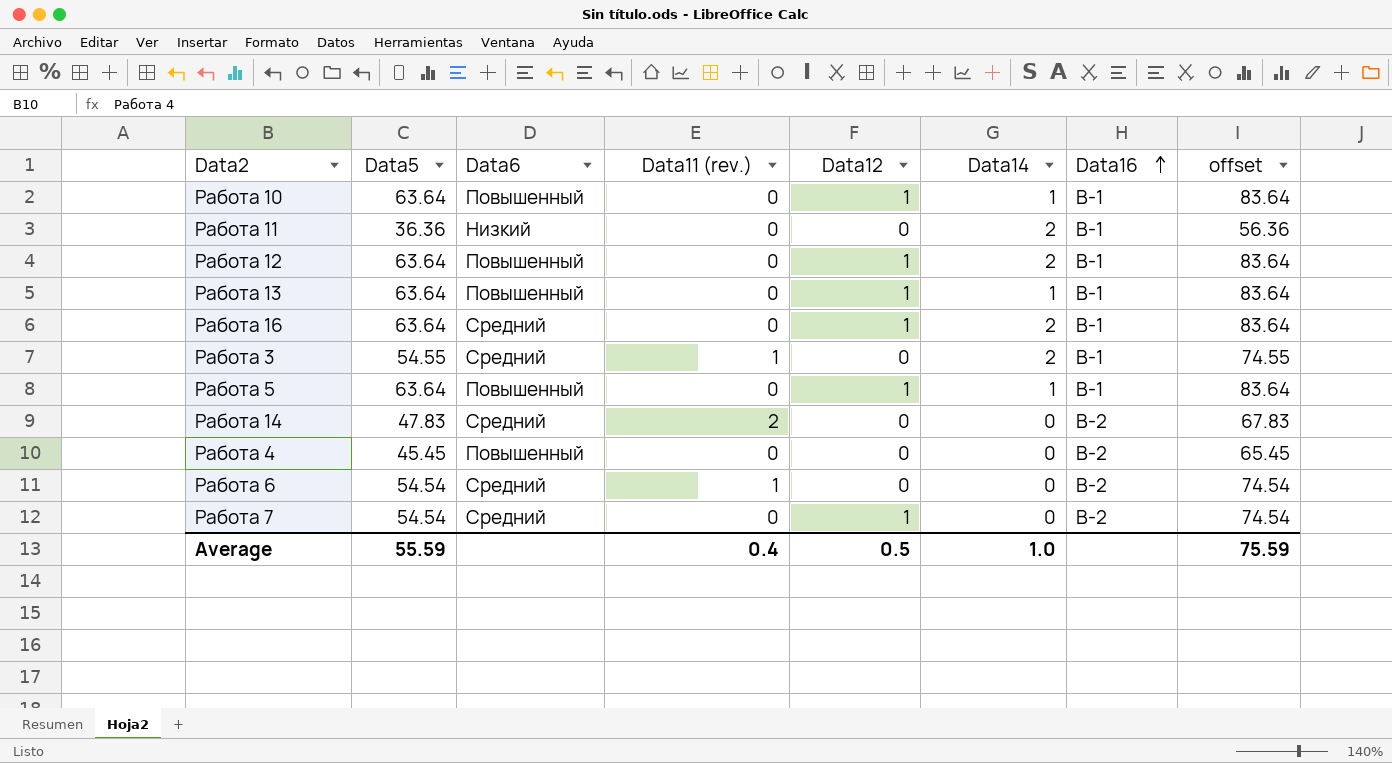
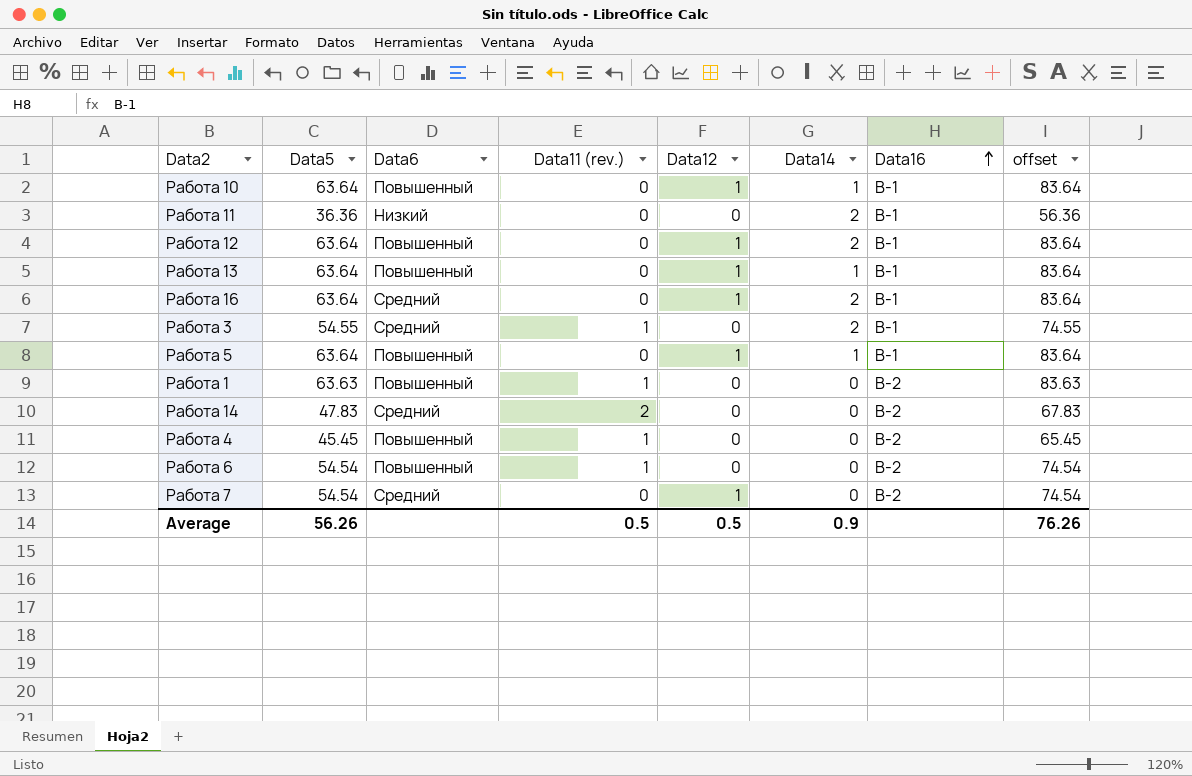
row Работа 1: none -> 63.63 | Повышенный | 1 | 0 | 0 | В-2 | 83.63
Работа 4 | Data11 (rev.): 0 -> 1
Работа 6 | Data6: Средний -> Повышенный
Average | Data5: 55.59 -> 56.26
Average | Data11 (rev.): 0.4 -> 0.5
Average | Data14: 1.0 -> 0.9
Average | offset: 75.59 -> 76.26

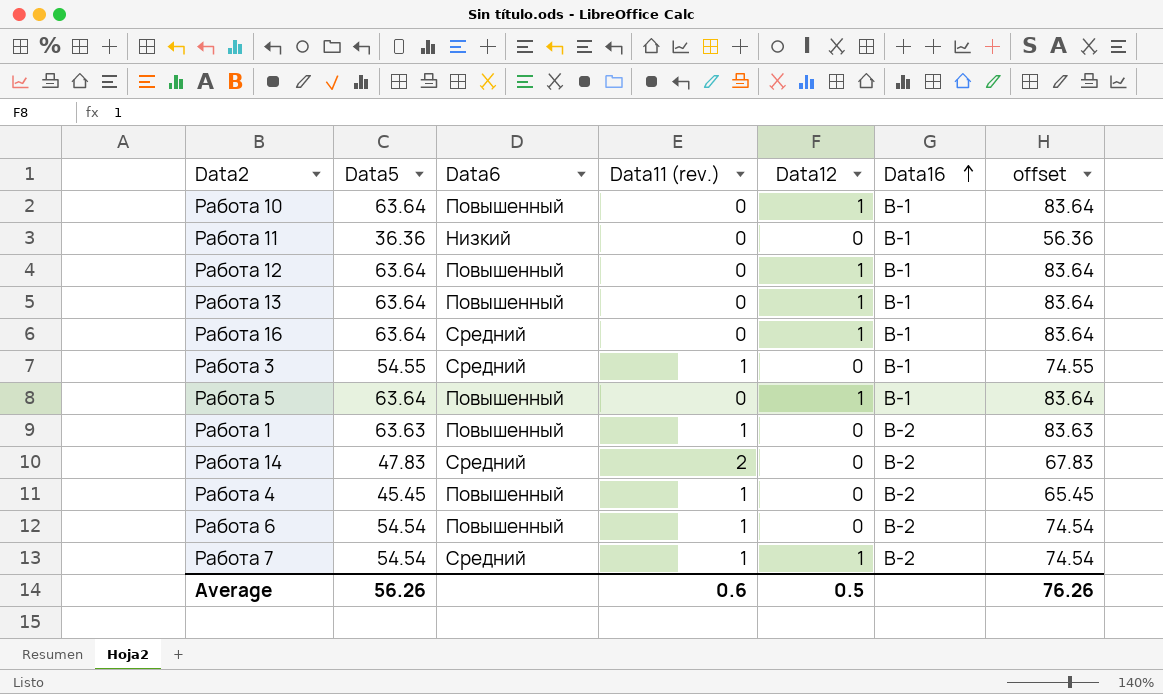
column Data14 | position: 6 -> none
Работа 7 | Data11 (rev.): 0 -> 1
Average | Data11 (rev.): 0.5 -> 0.6

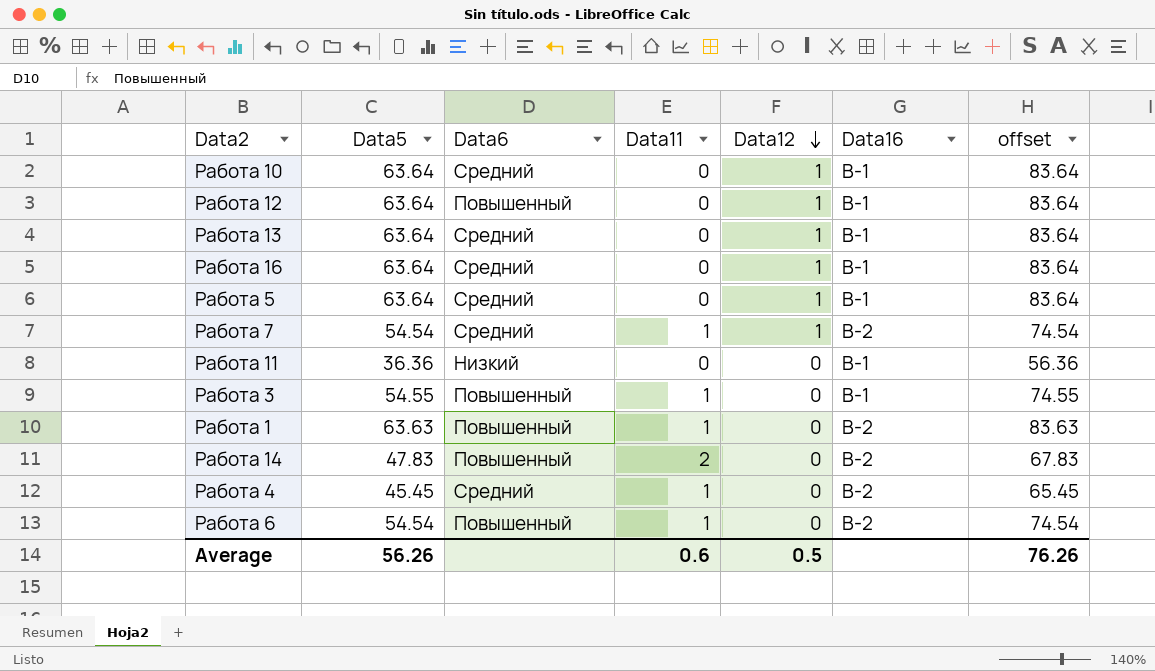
row order: Data16 ascending -> Data12 descending
column name: Data11 (rev.) -> Data11
Работа 10 | Data6: Повышенный -> Средний
Работа 13 | Data6: Повышенный -> Средний
Работа 5 | Data6: Повышенный -> Средний
Работа 3 | Data6: Средний -> Повышенный
Работа 14 | Data6: Средний -> Повышенный
Работа 4 | Data6: Повышенный -> Средний

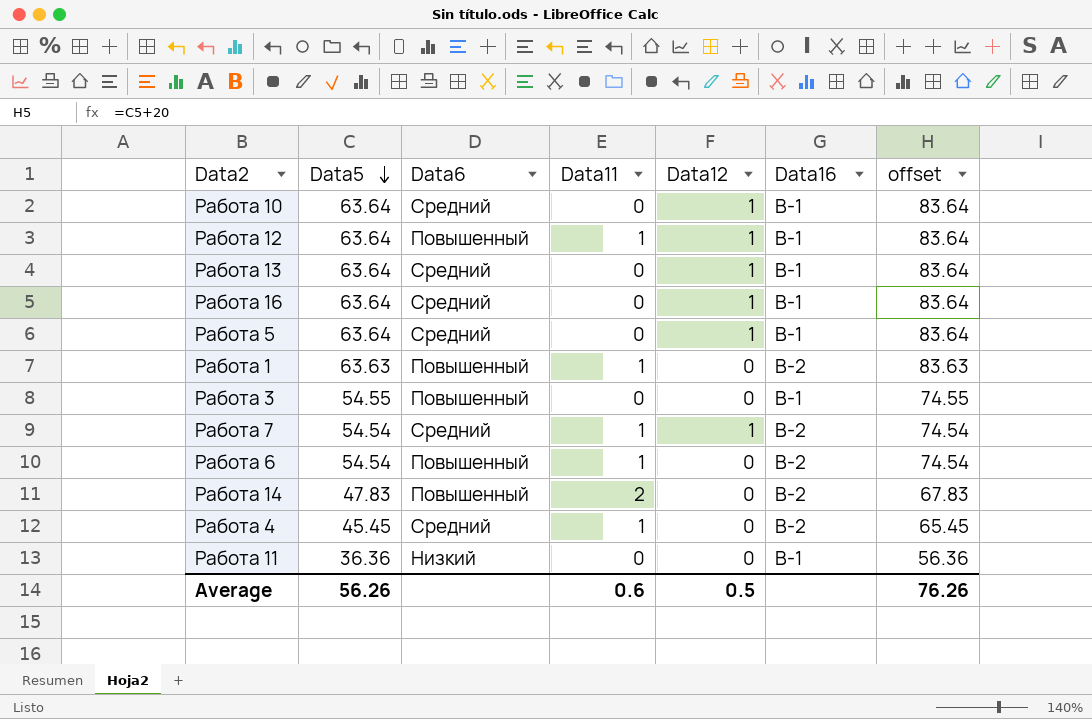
row order: Data12 descending -> Data5 descending
Работа 12 | Data11: 0 -> 1
Работа 3 | Data11: 1 -> 0

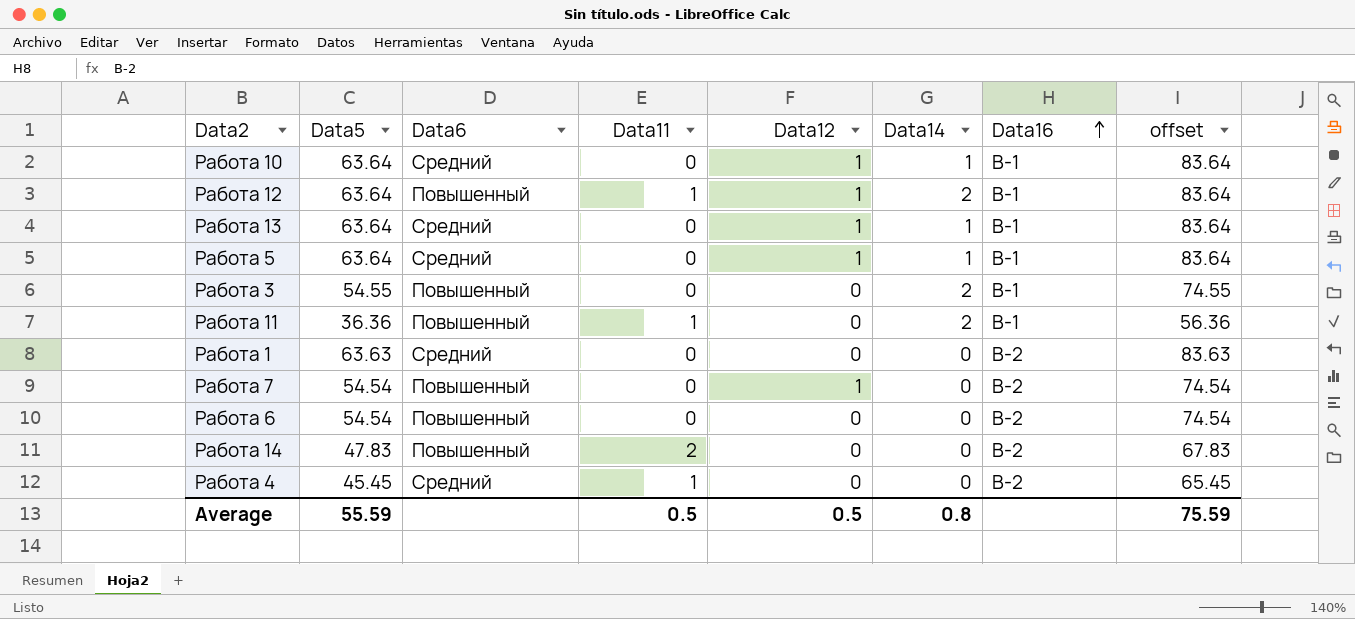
row order: Data5 descending -> Data16 ascending
column Data14 | position: none -> 6
row Работа 16: 63.64 | Средний | 0 | 1 | В-1 | 83.64 -> none
Работа 11 | Data6: Низкий -> Повышенный
Работа 11 | Data11: 0 -> 1
Работа 1 | Data6: Повышенный -> Средний
Работа 1 | Data11: 1 -> 0
Работа 7 | Data6: Средний -> Повышенный
Работа 7 | Data11: 1 -> 0
Работа 6 | Data11: 1 -> 0
Average | Data5: 56.26 -> 55.59
Average | Data11: 0.6 -> 0.5
Average | offset: 76.26 -> 75.59

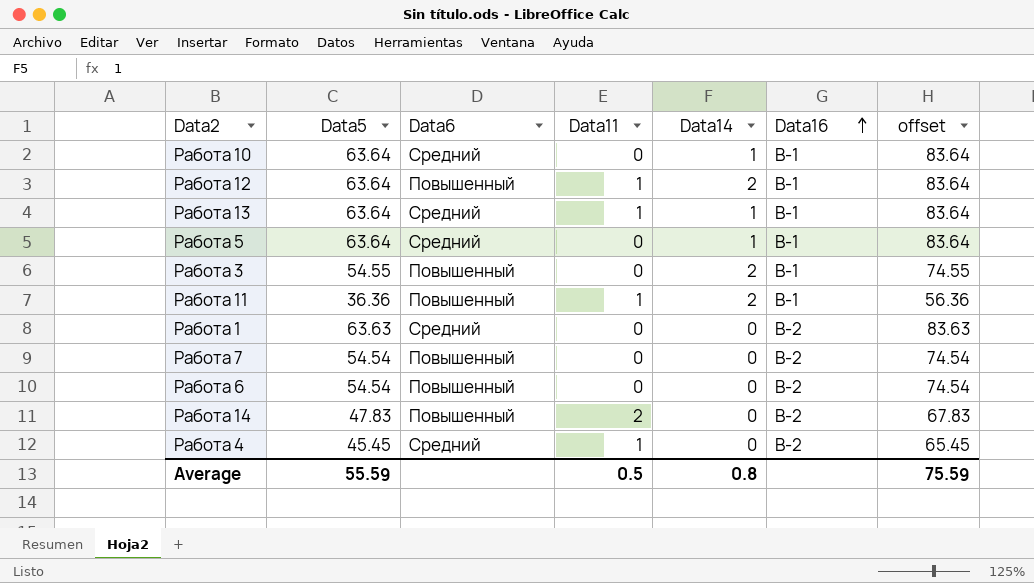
column Data12 | position: 5 -> none
Работа 13 | Data11: 0 -> 1

